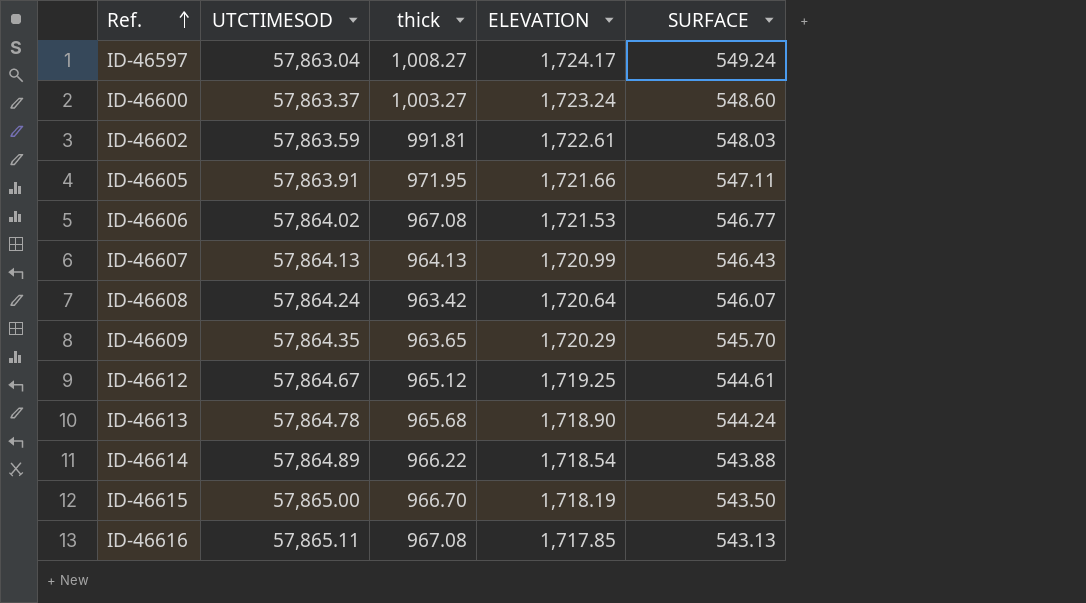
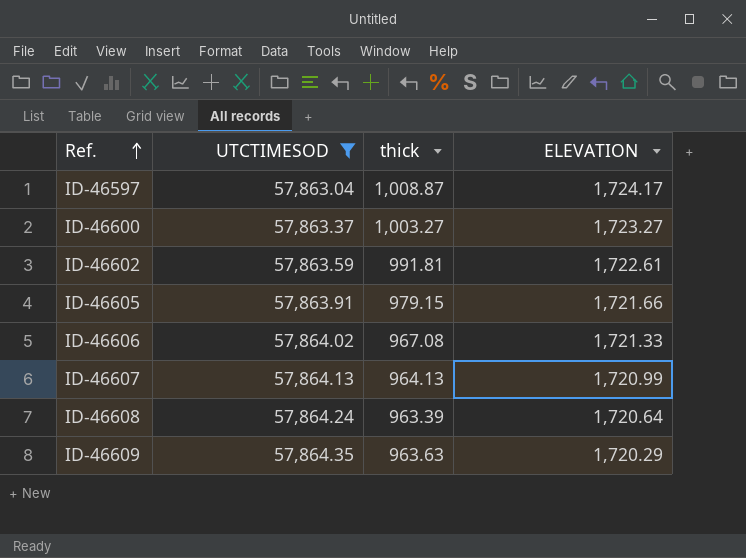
filter: none -> UTCTIMESOD <= 57,864.35
column SURFACE | position: 5 -> none
ID-46597 | thick: 1,008.27 -> 1,008.87
ID-46600 | ELEVATION: 1,723.24 -> 1,723.27
ID-46605 | thick: 971.95 -> 979.15
ID-46606 | ELEVATION: 1,721.53 -> 1,721.33
ID-46608 | thick: 963.42 -> 963.39
ID-46609 | thick: 963.65 -> 963.63

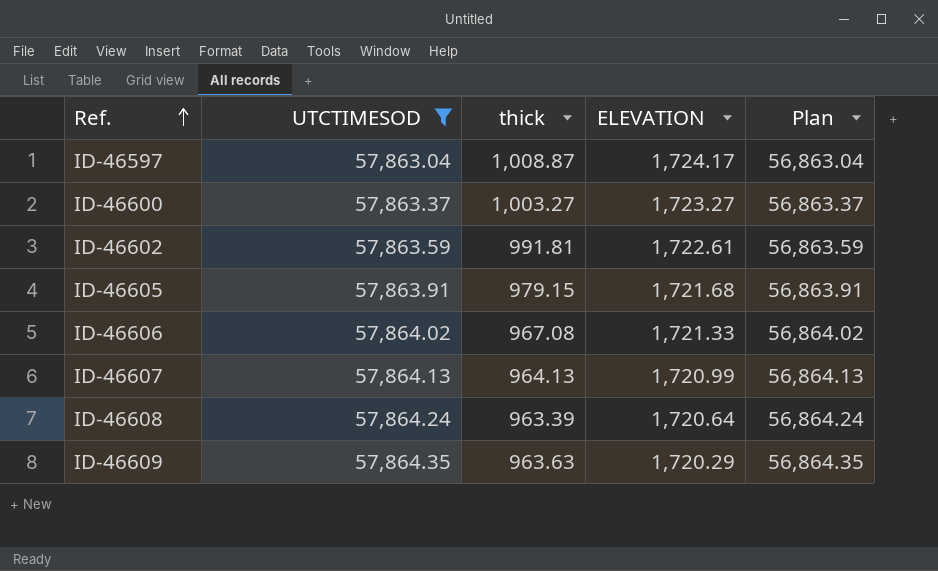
column Plan | formula: none -> [UTCTIMESOD] - 1000
ID-46605 | ELEVATION: 1,721.66 -> 1,721.68

